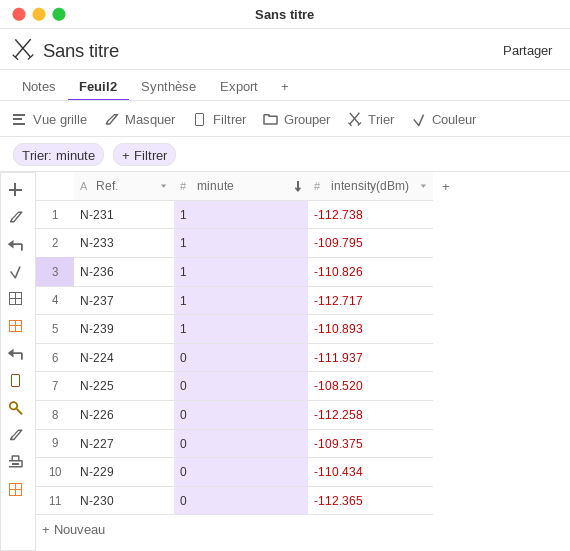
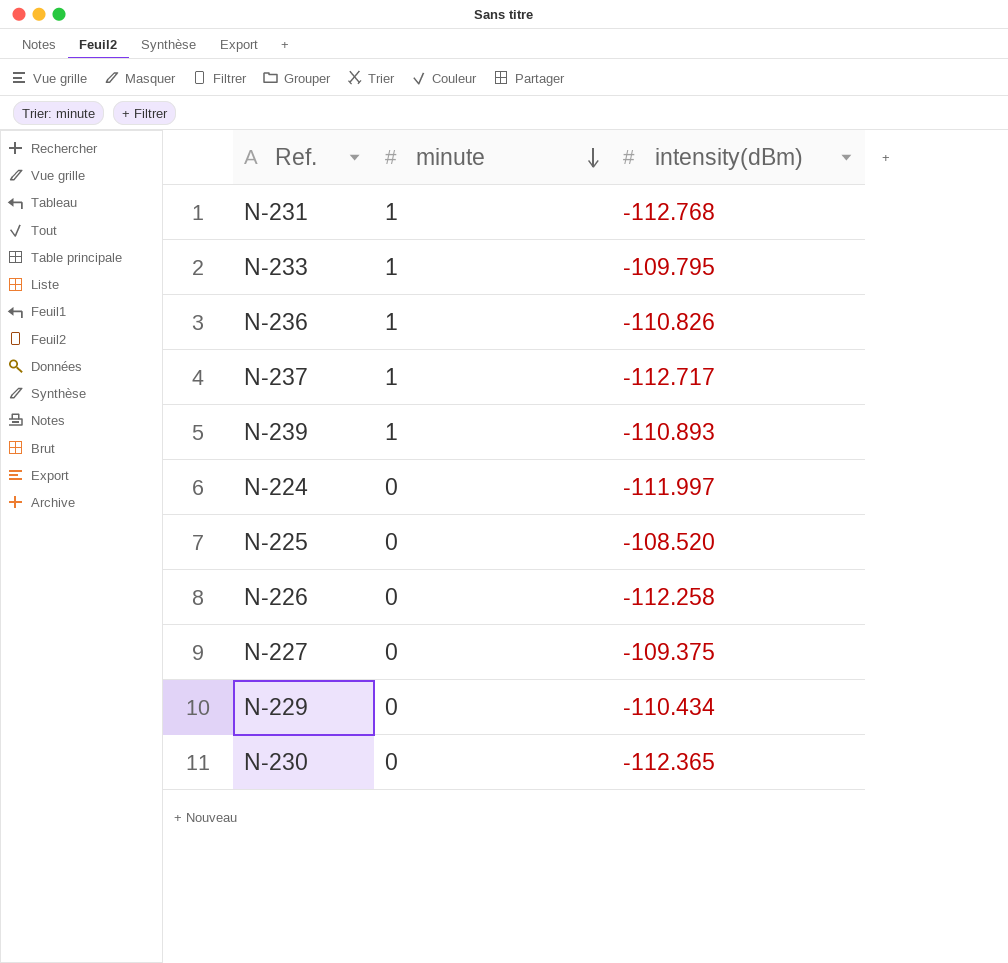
N-231 | intensity(dBm): -112.738 -> -112.768
N-224 | intensity(dBm): -111.937 -> -111.997

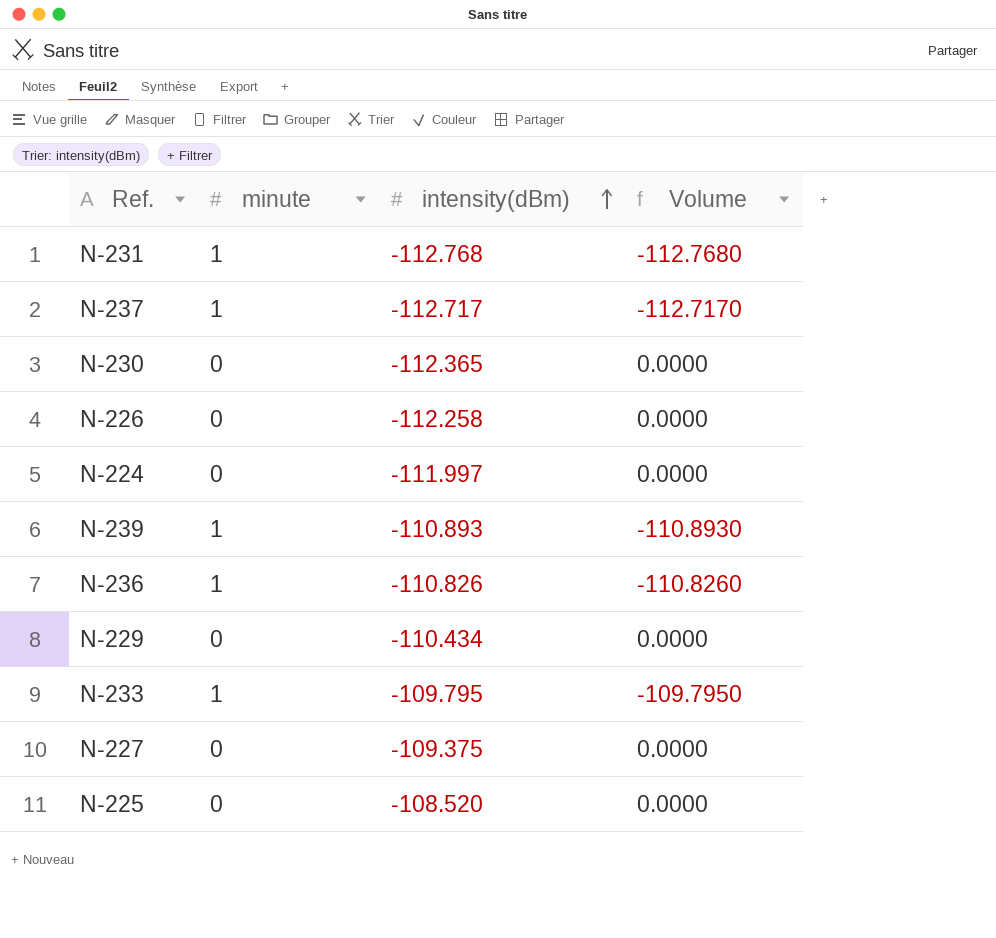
row order: minute descending -> intensity(dBm) ascending
column Volume | formula: none -> [minute] * [intensity(dBm)]

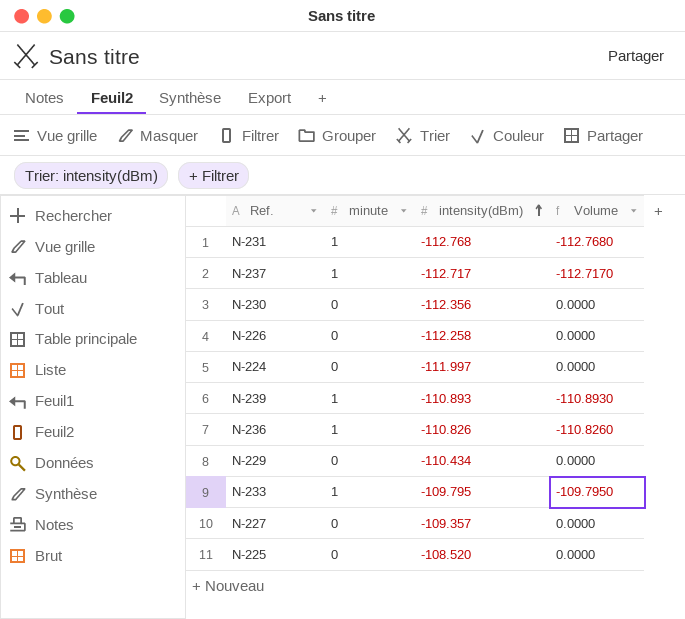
N-230 | intensity(dBm): -112.365 -> -112.356
N-227 | intensity(dBm): -109.375 -> -109.357

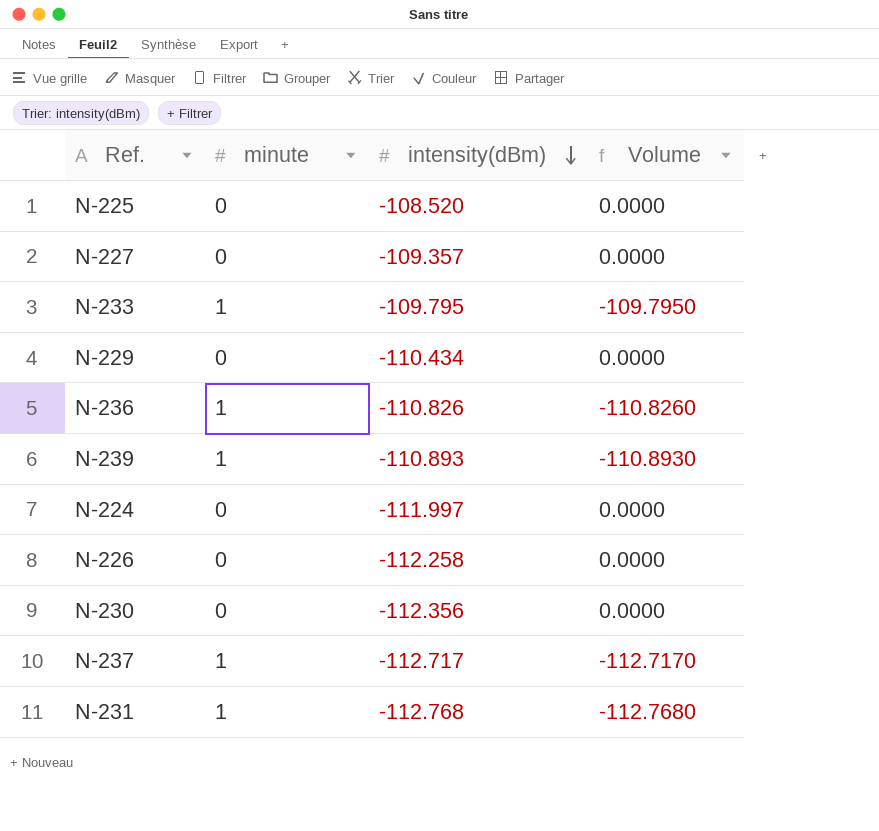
row order: intensity(dBm) ascending -> intensity(dBm) descending

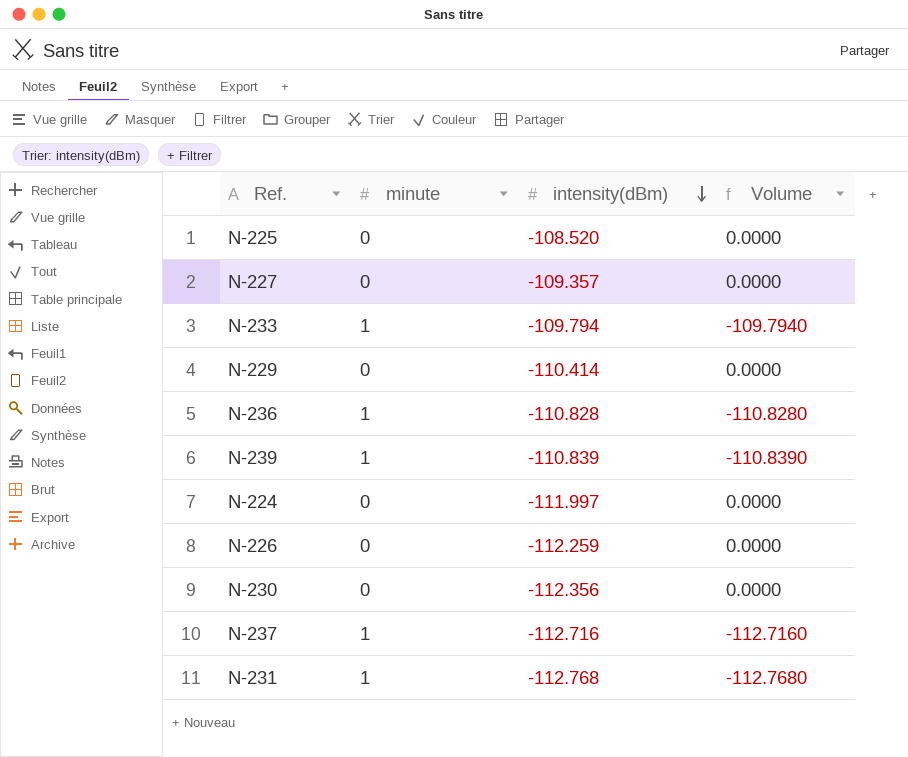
N-233 | intensity(dBm): -109.795 -> -109.794
N-233 | Volume: -109.7950 -> -109.7940
N-229 | intensity(dBm): -110.434 -> -110.414
N-236 | intensity(dBm): -110.826 -> -110.828
N-236 | Volume: -110.8260 -> -110.8280
N-239 | intensity(dBm): -110.893 -> -110.839
N-239 | Volume: -110.8930 -> -110.8390
N-226 | intensity(dBm): -112.258 -> -112.259
N-237 | intensity(dBm): -112.717 -> -112.716
N-237 | Volume: -112.7170 -> -112.7160

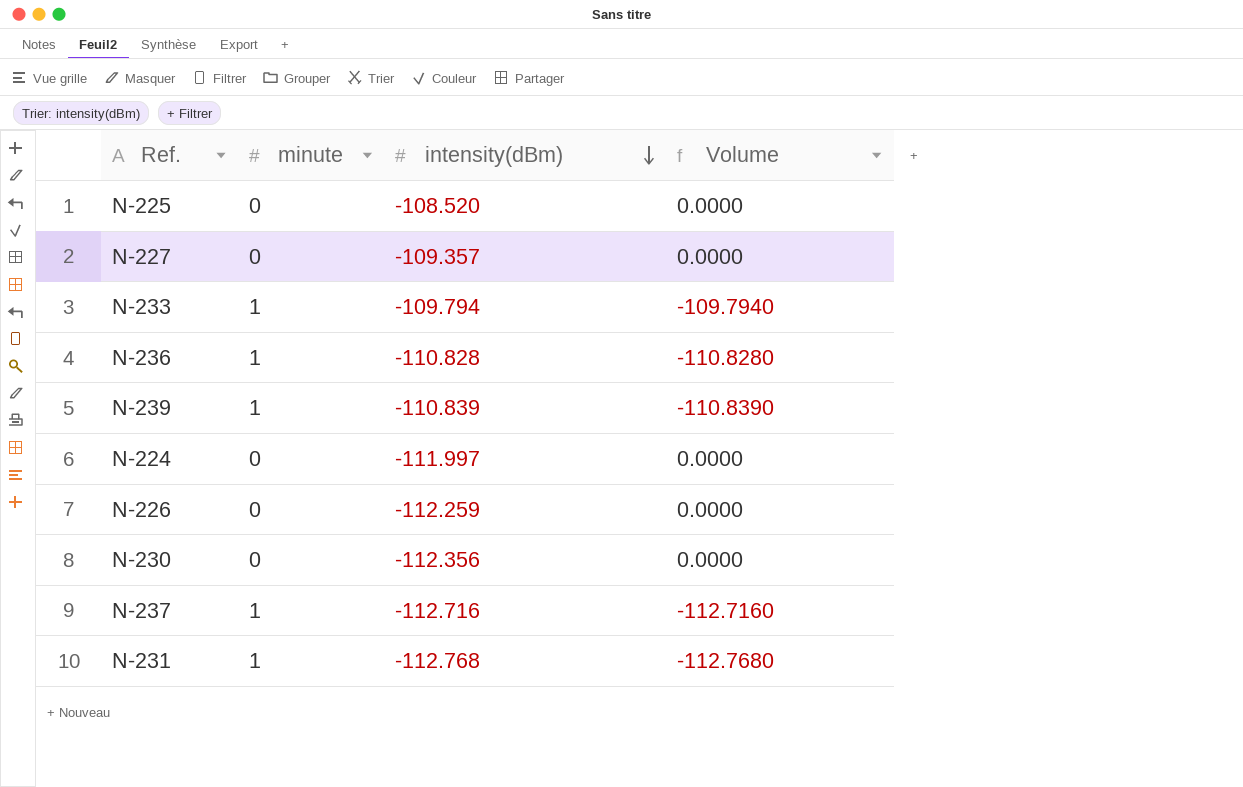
row N-229: 0 | -110.414 | 0.0000 -> none

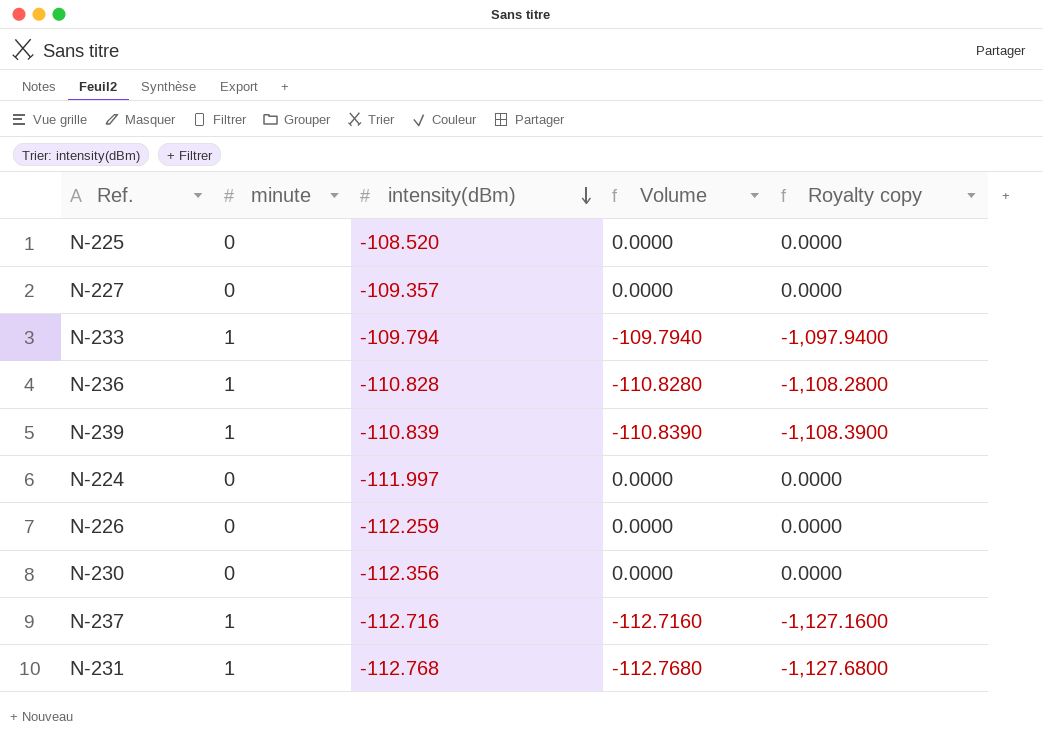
column Royalty copy | formula: none -> [Volume] * 10

